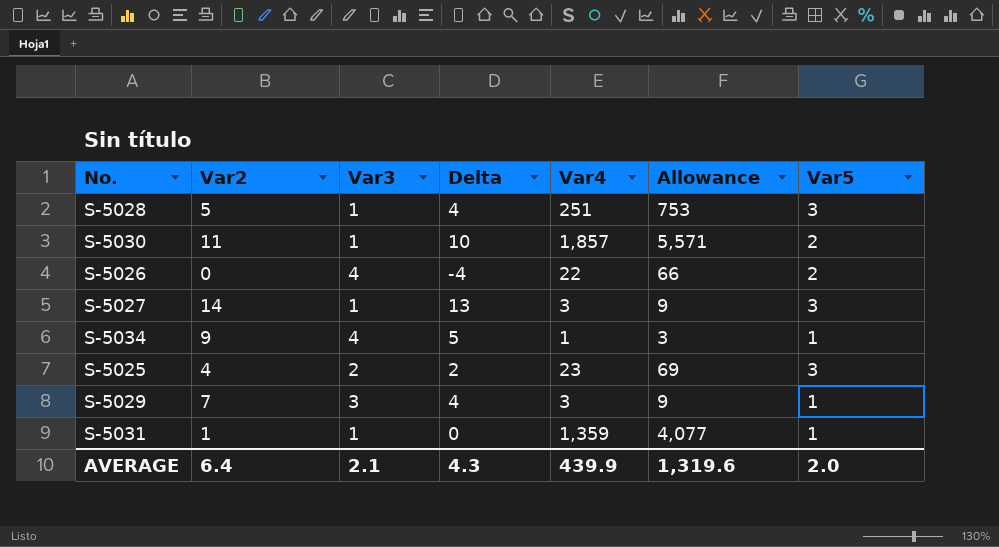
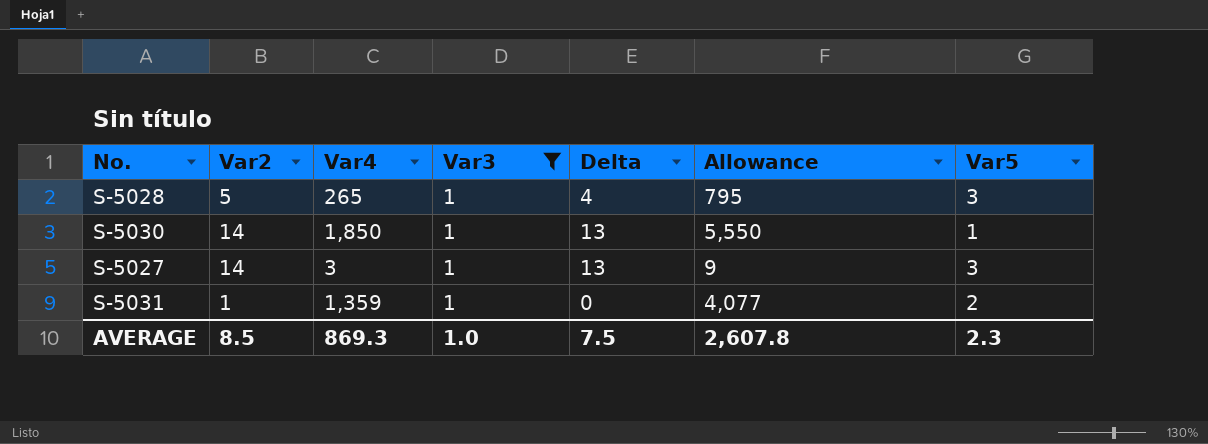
filter: none -> Var3 = 1
column Var4 | position: 5 -> 3
S-5028 | Var4: 251 -> 265
S-5028 | Allowance: 753 -> 795
S-5030 | Var2: 11 -> 14
S-5030 | Var4: 1,857 -> 1,850
S-5030 | Delta: 10 -> 13
S-5030 | Allowance: 5,571 -> 5,550
S-5030 | Var5: 2 -> 1
S-5031 | Var5: 1 -> 2
AVERAGE | Var2: 6.4 -> 8.5
AVERAGE | Var4: 439.9 -> 869.3
AVERAGE | Var3: 2.1 -> 1.0
AVERAGE | Delta: 4.3 -> 7.5
AVERAGE | Allowance: 1,319.6 -> 2,607.8
AVERAGE | Var5: 2.0 -> 2.3

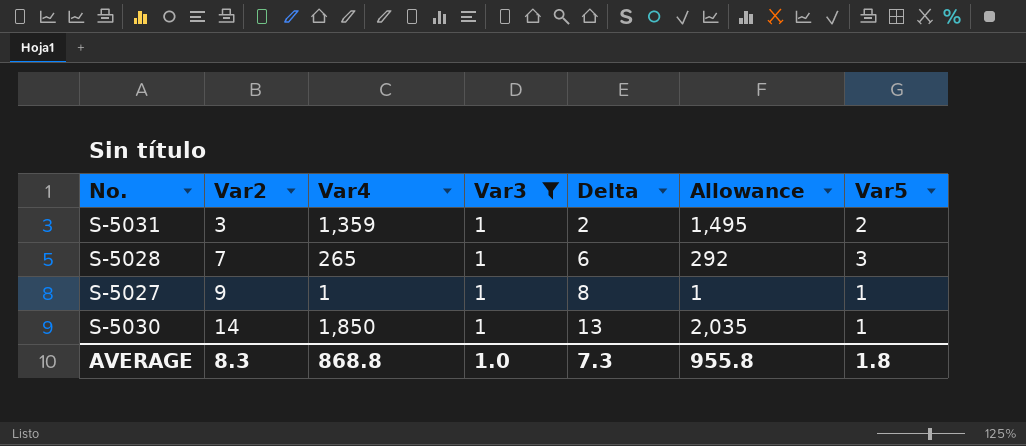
row order: none -> Var2 ascending
column Allowance | formula: [Var4] * 3 -> [Var4] * 1.1
S-5031 | Var2: 1 -> 3
S-5031 | Delta: 0 -> 2
S-5028 | Var2: 5 -> 7
S-5028 | Delta: 4 -> 6
S-5027 | Var2: 14 -> 9
S-5027 | Var4: 3 -> 1
S-5027 | Delta: 13 -> 8
S-5027 | Var5: 3 -> 1
AVERAGE | Var2: 8.5 -> 8.3
AVERAGE | Var4: 869.3 -> 868.8
AVERAGE | Delta: 7.5 -> 7.3
AVERAGE | Allowance: 2,607.8 -> 955.8
AVERAGE | Var5: 2.3 -> 1.8

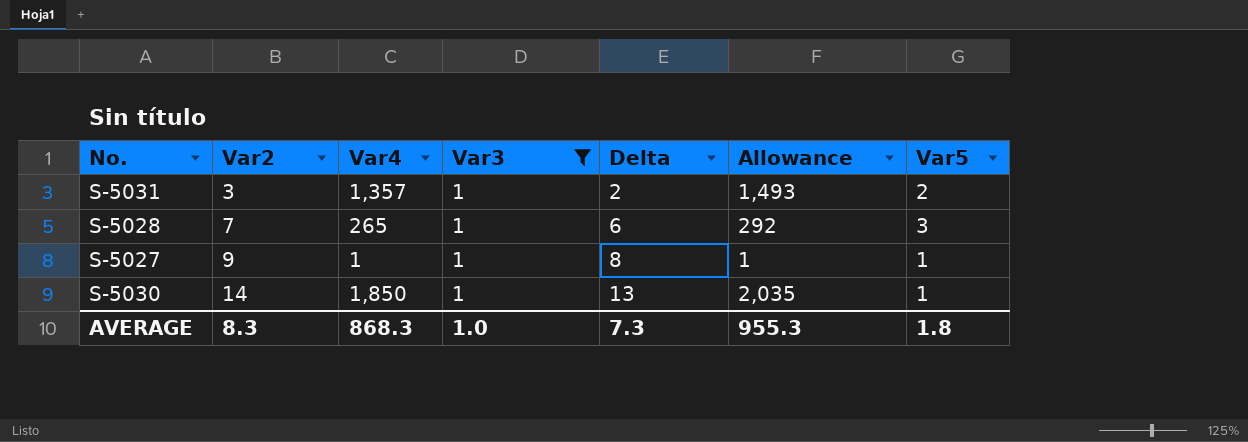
S-5031 | Var4: 1,359 -> 1,357
S-5031 | Allowance: 1,495 -> 1,493
AVERAGE | Var4: 868.8 -> 868.3
AVERAGE | Allowance: 955.8 -> 955.3

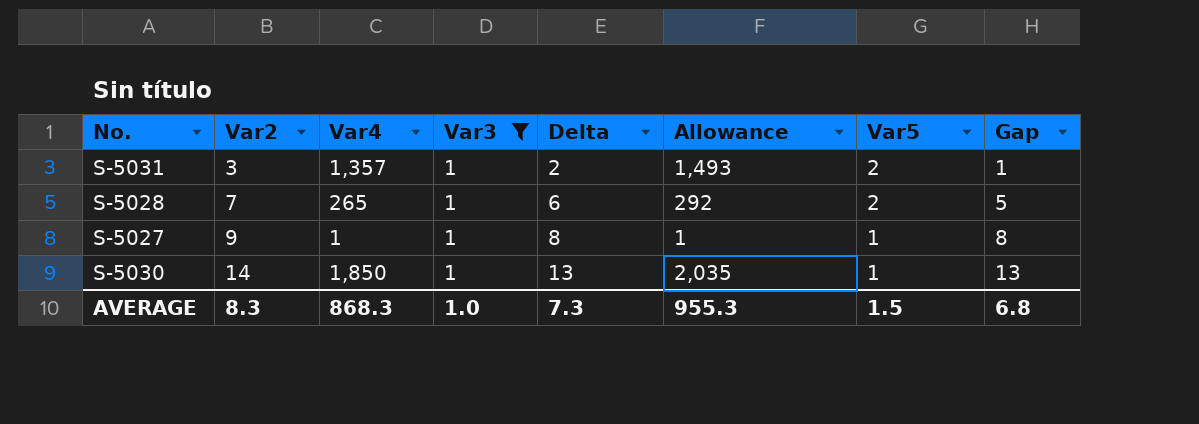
column Gap | formula: none -> [Var2] - [Var5]
S-5028 | Var5: 3 -> 2
AVERAGE | Var5: 1.8 -> 1.5

